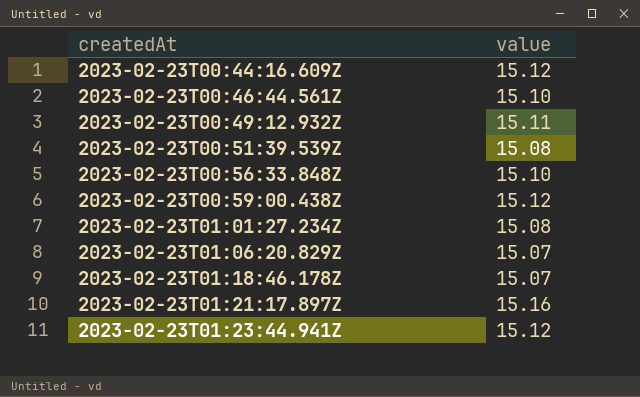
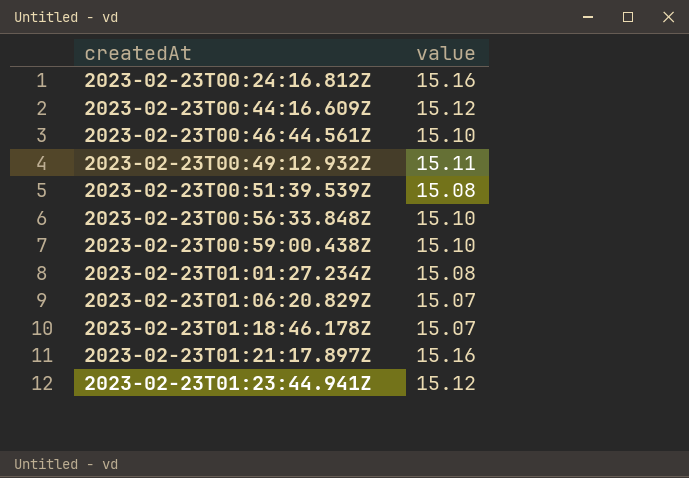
row 2023-02-23T00:24:16.812Z: none -> 15.16
2023-02-23T00:59:00.438Z | value: 15.12 -> 15.10

